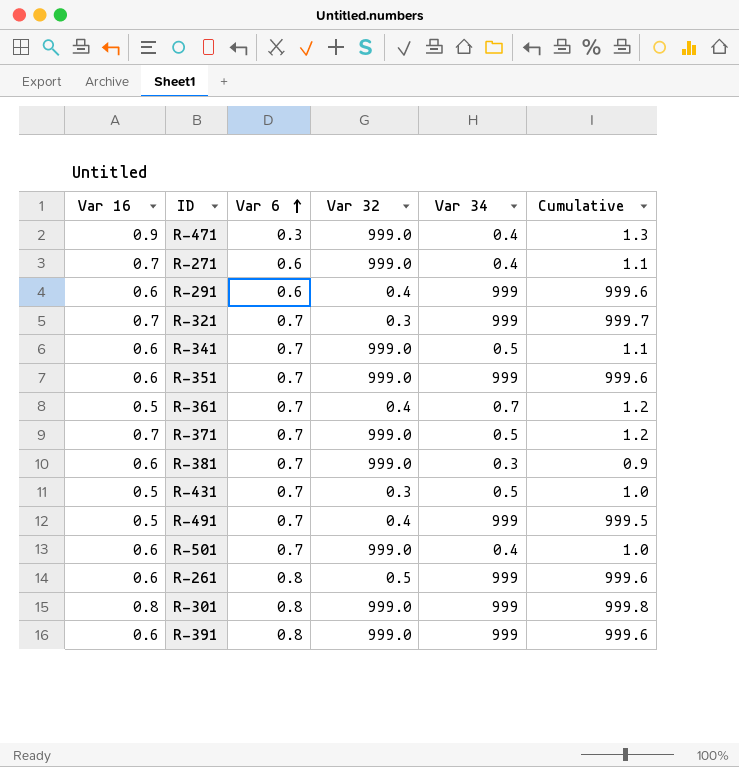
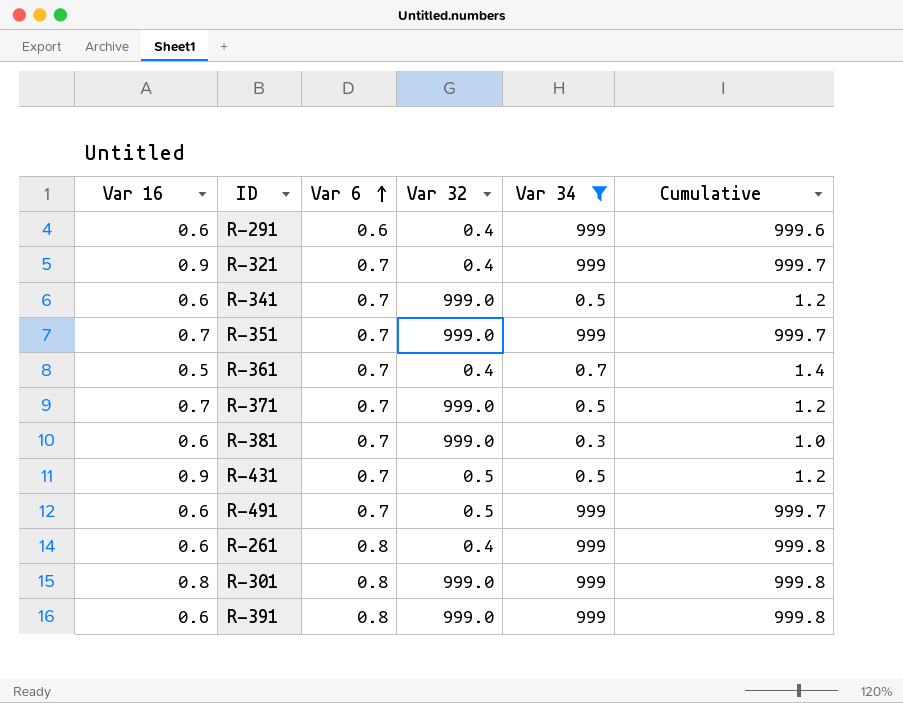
filter: none -> Var 34 != 0.4
column Cumulative | formula: [Var 16] + [Var 34] -> [Var 6] + [Var 34]
R-321 | Var 16: 0.7 -> 0.9
R-321 | Var 32: 0.3 -> 0.4
R-351 | Var 16: 0.6 -> 0.7
R-431 | Var 16: 0.5 -> 0.9
R-431 | Var 32: 0.3 -> 0.5
R-491 | Var 16: 0.5 -> 0.6
R-491 | Var 32: 0.4 -> 0.5
R-261 | Var 32: 0.5 -> 0.4

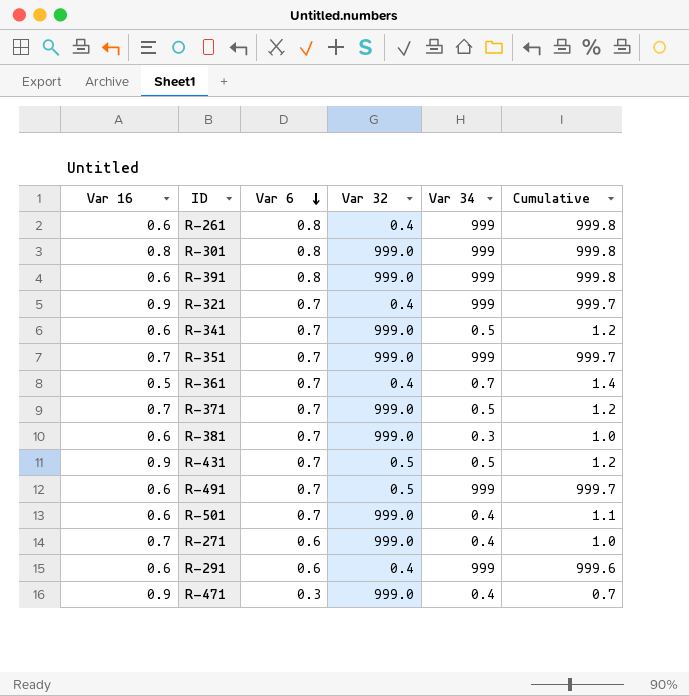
filter: Var 34 != 0.4 -> none
row order: Var 6 ascending -> Var 6 descending

